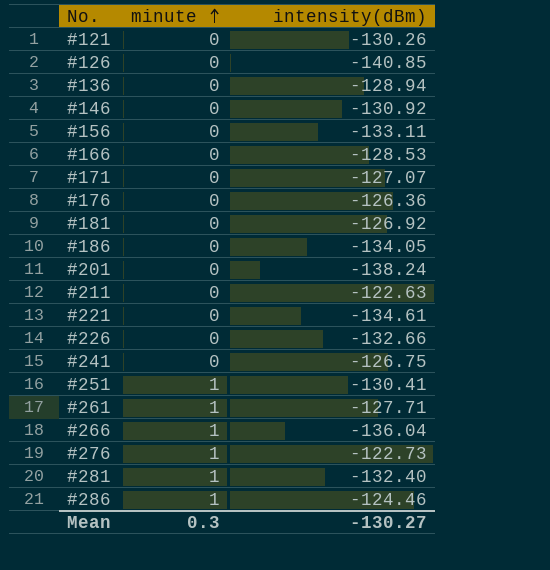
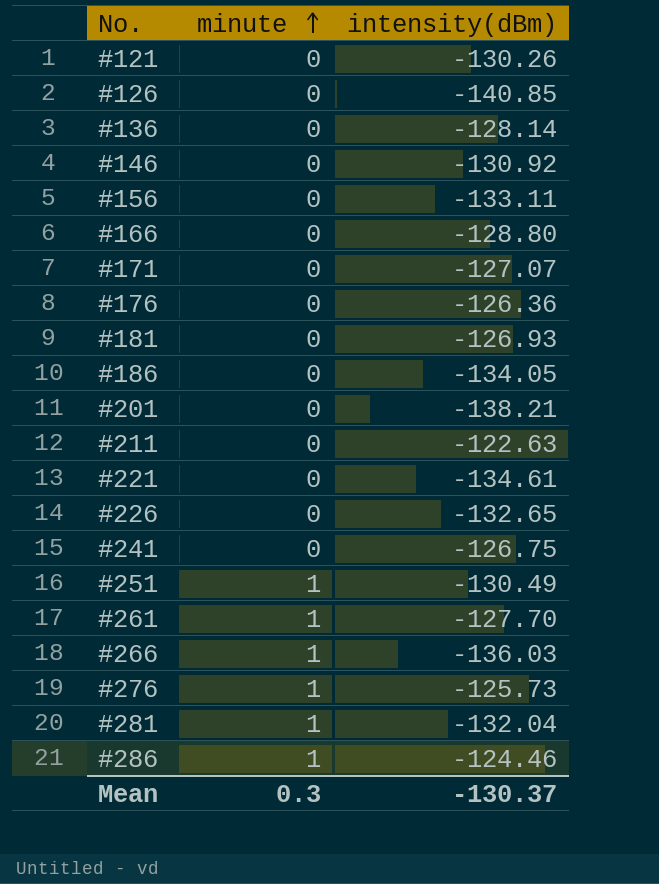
#136 | intensity(dBm): -128.94 -> -128.14
#166 | intensity(dBm): -128.53 -> -128.80
#181 | intensity(dBm): -126.92 -> -126.93
#201 | intensity(dBm): -138.24 -> -138.21
#226 | intensity(dBm): -132.66 -> -132.65
#251 | intensity(dBm): -130.41 -> -130.49
#261 | intensity(dBm): -127.71 -> -127.70
#266 | intensity(dBm): -136.04 -> -136.03
#276 | intensity(dBm): -122.73 -> -125.73
#281 | intensity(dBm): -132.40 -> -132.04
Mean | intensity(dBm): -130.27 -> -130.37

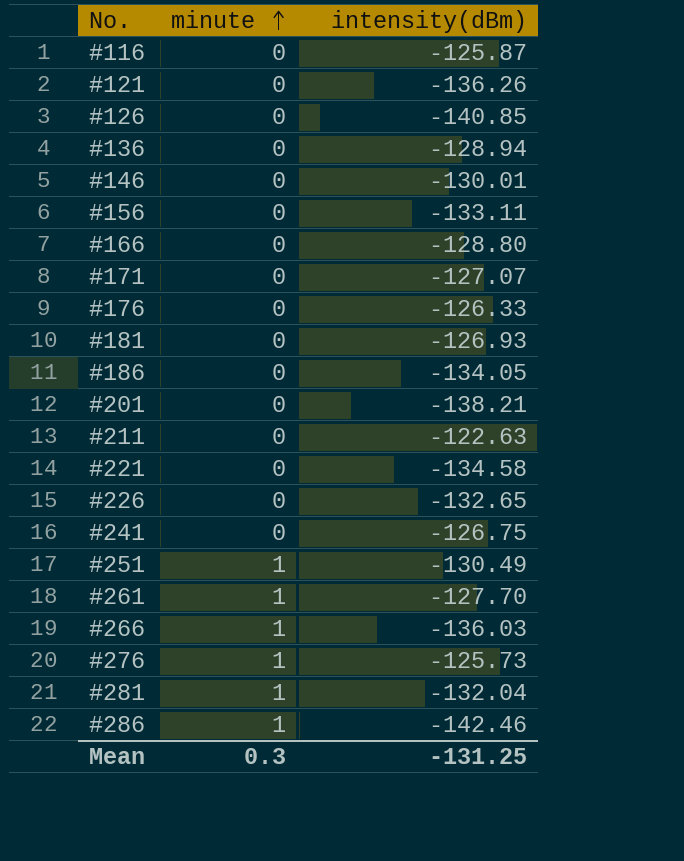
row #116: none -> 0 | -125.87
#121 | intensity(dBm): -130.26 -> -136.26
#136 | intensity(dBm): -128.14 -> -128.94
#146 | intensity(dBm): -130.92 -> -130.01
#176 | intensity(dBm): -126.36 -> -126.33
#221 | intensity(dBm): -134.61 -> -134.58
#286 | intensity(dBm): -124.46 -> -142.46
Mean | intensity(dBm): -130.37 -> -131.25

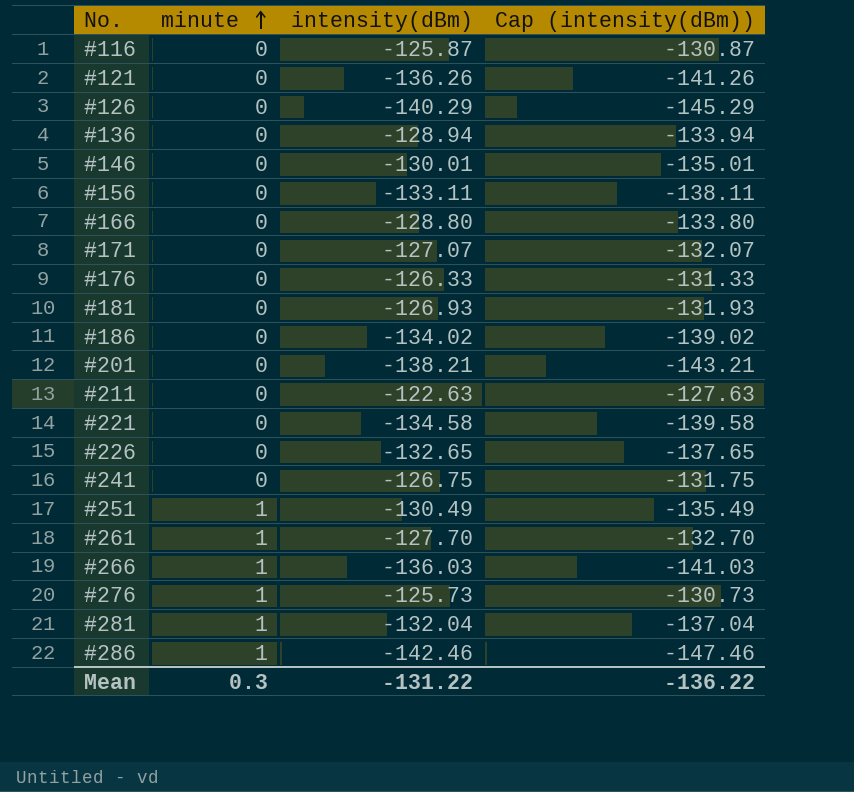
column Cap (intensity(dBm)) | formula: none -> [intensity(dBm)] - 5
#126 | intensity(dBm): -140.85 -> -140.29
#186 | intensity(dBm): -134.05 -> -134.02
Mean | intensity(dBm): -131.25 -> -131.22

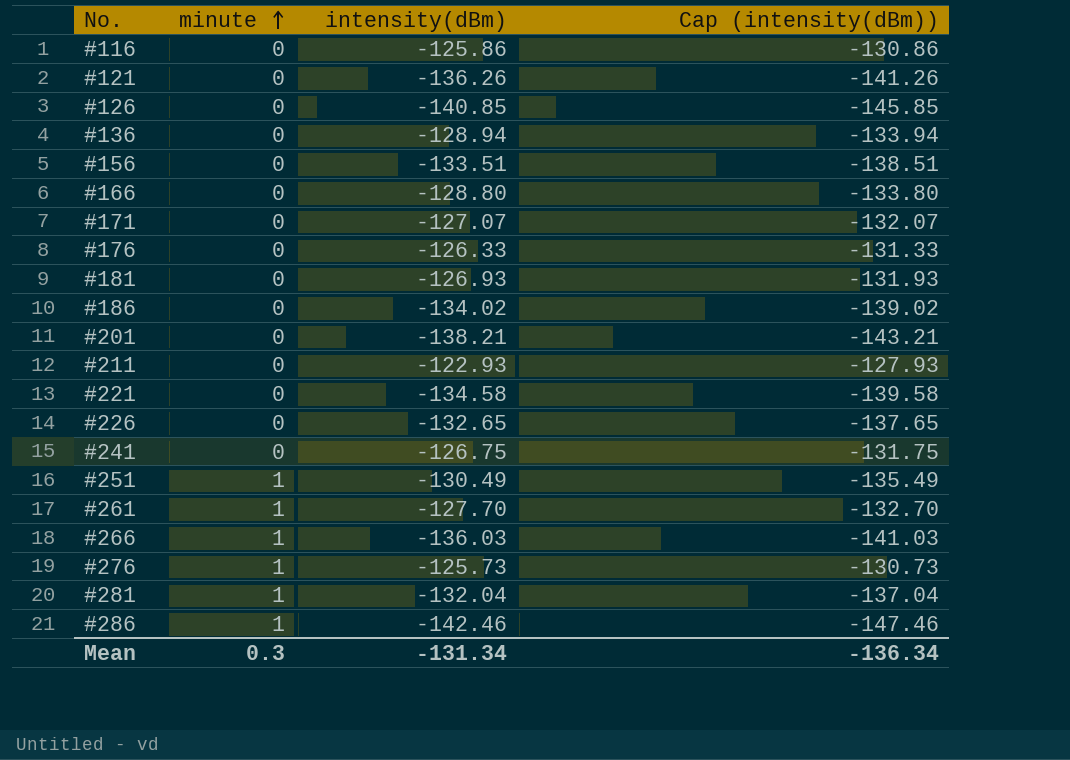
row #146: 0 | -130.01 | -135.01 -> none
#116 | intensity(dBm): -125.87 -> -125.86
#116 | Cap (intensity(dBm)): -130.87 -> -130.86
#126 | intensity(dBm): -140.29 -> -140.85
#126 | Cap (intensity(dBm)): -145.29 -> -145.85
#156 | intensity(dBm): -133.11 -> -133.51
#156 | Cap (intensity(dBm)): -138.11 -> -138.51
#211 | intensity(dBm): -122.63 -> -122.93
#211 | Cap (intensity(dBm)): -127.63 -> -127.93
Mean | intensity(dBm): -131.22 -> -131.34
Mean | Cap (intensity(dBm)): -136.22 -> -136.34

